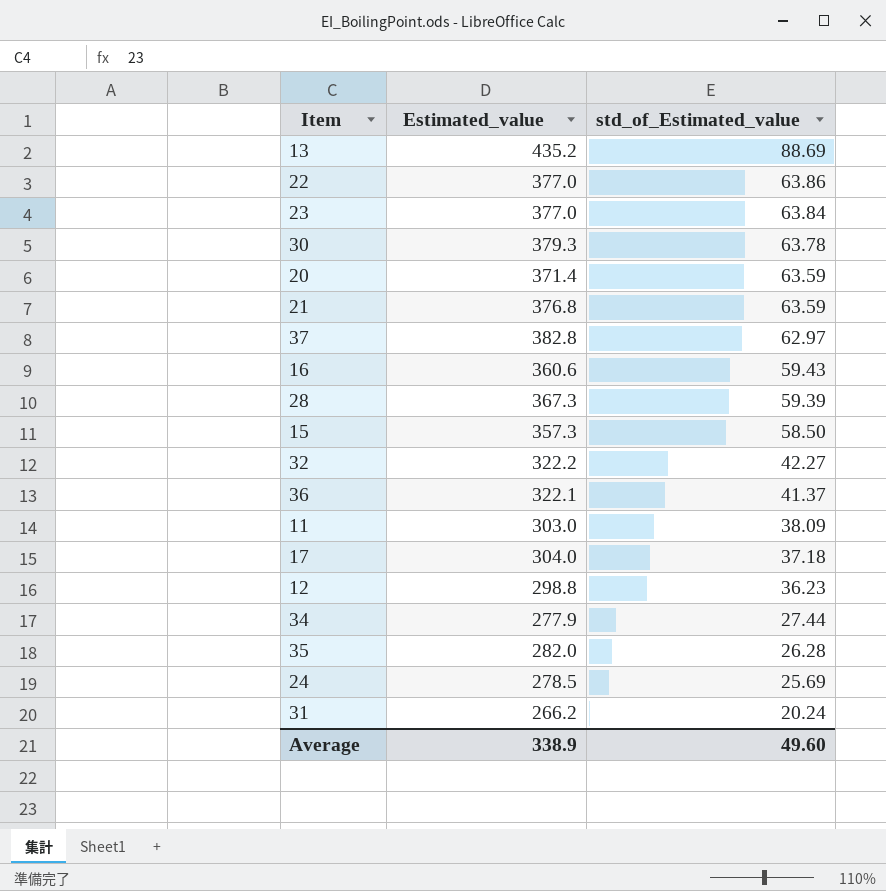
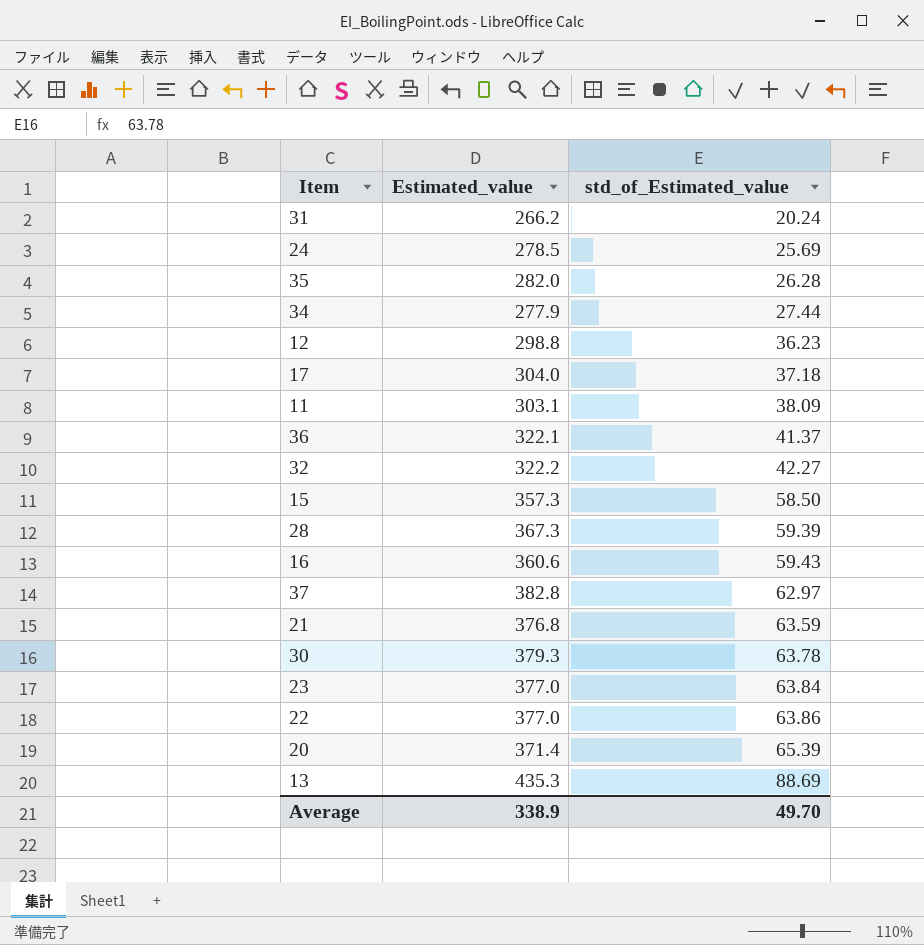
row order: std_of_Estimated_value descending -> std_of_Estimated_value ascending
11 | Estimated_value: 303.0 -> 303.1
20 | std_of_Estimated_value: 63.59 -> 65.39
13 | Estimated_value: 435.2 -> 435.3
Average | std_of_Estimated_value: 49.60 -> 49.70

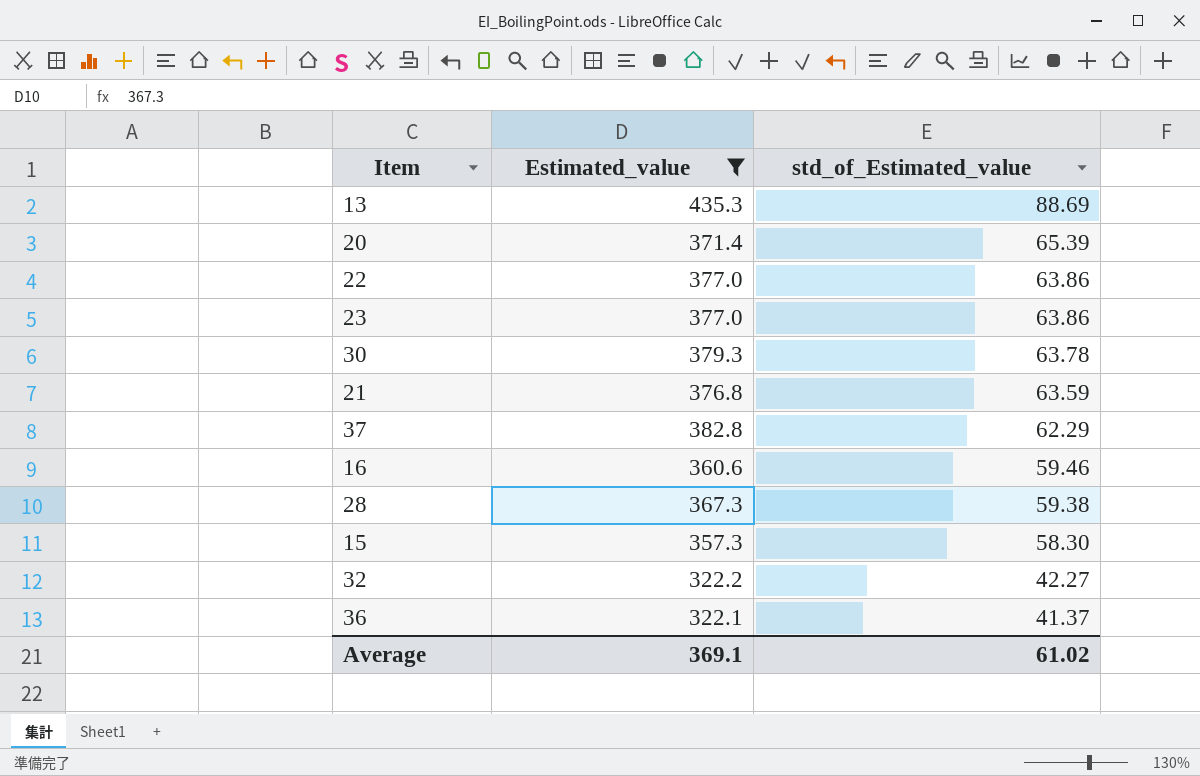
filter: none -> Estimated_value >= 322.1
row order: std_of_Estimated_value ascending -> std_of_Estimated_value descending
23 | std_of_Estimated_value: 63.84 -> 63.86
37 | std_of_Estimated_value: 62.97 -> 62.29
16 | std_of_Estimated_value: 59.43 -> 59.46
28 | std_of_Estimated_value: 59.39 -> 59.38
15 | std_of_Estimated_value: 58.50 -> 58.30
Average | Estimated_value: 338.9 -> 369.1
Average | std_of_Estimated_value: 49.70 -> 61.02

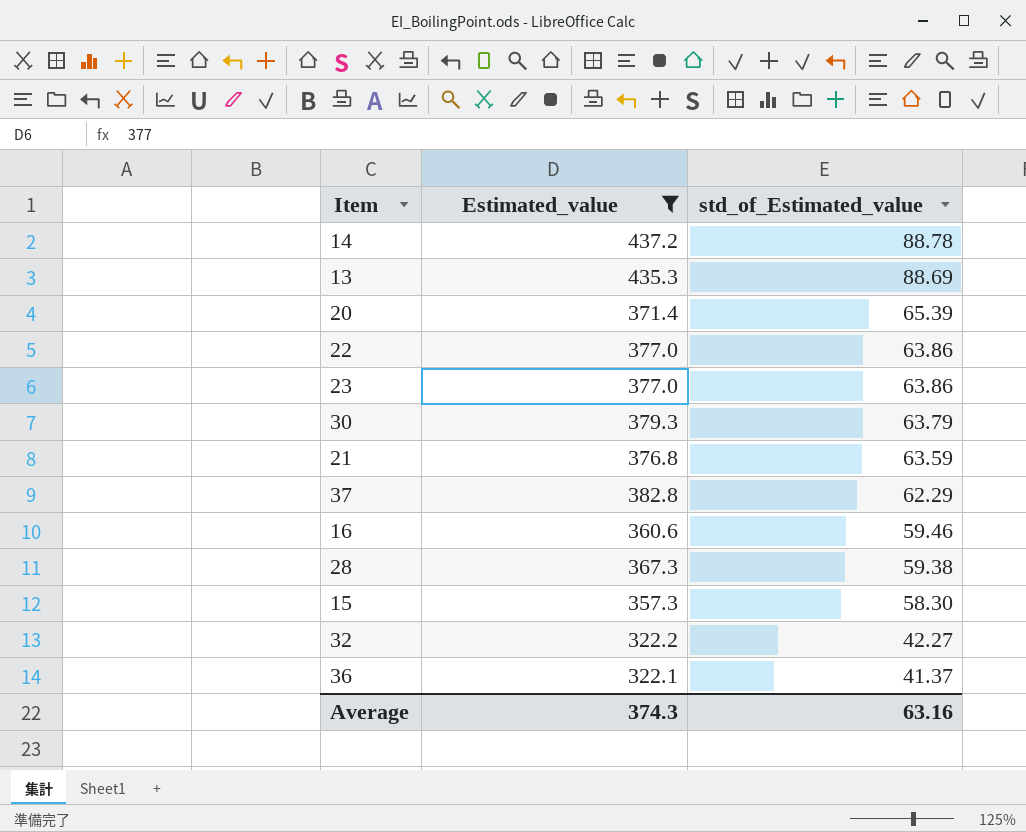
row 14: none -> 437.2 | 88.78
30 | std_of_Estimated_value: 63.78 -> 63.79
Average | Estimated_value: 369.1 -> 374.3
Average | std_of_Estimated_value: 61.02 -> 63.16

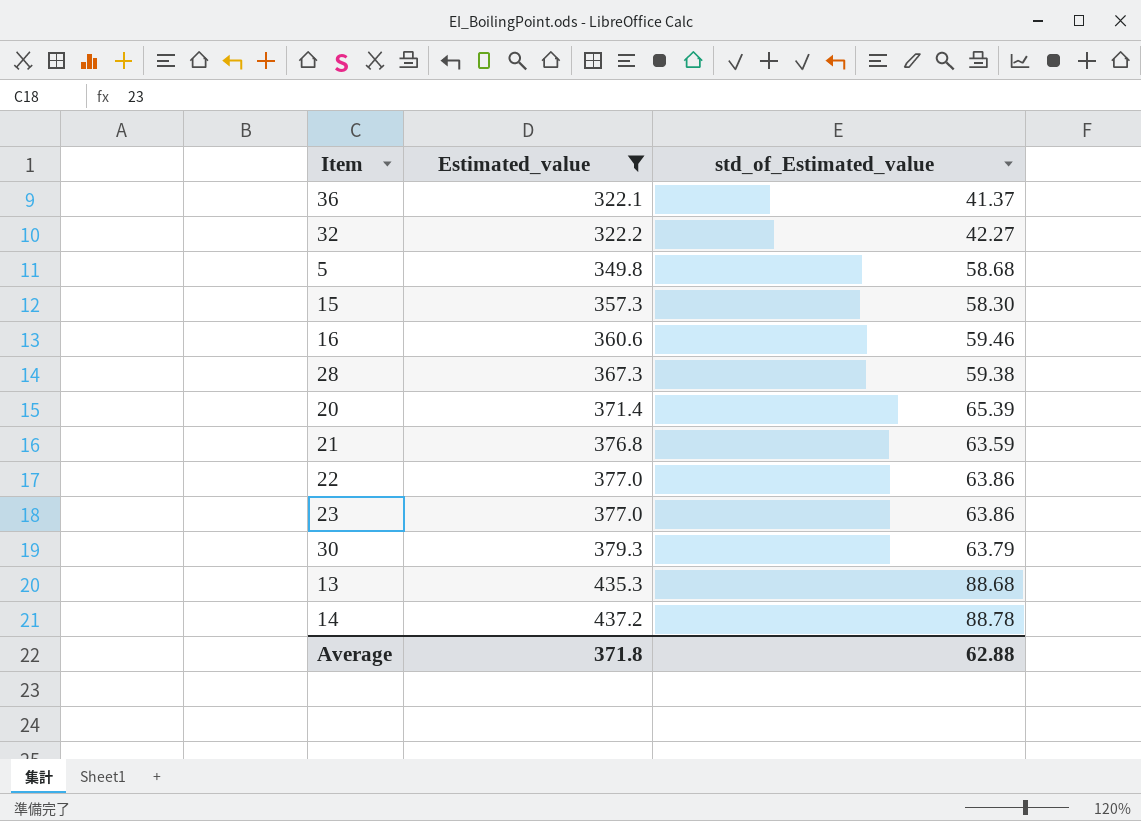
row order: std_of_Estimated_value descending -> Estimated_value ascending
row 37: 382.8 | 62.29 -> none
row 5: none -> 349.8 | 58.68
13 | std_of_Estimated_value: 88.69 -> 88.68
Average | Estimated_value: 374.3 -> 371.8
Average | std_of_Estimated_value: 63.16 -> 62.88

